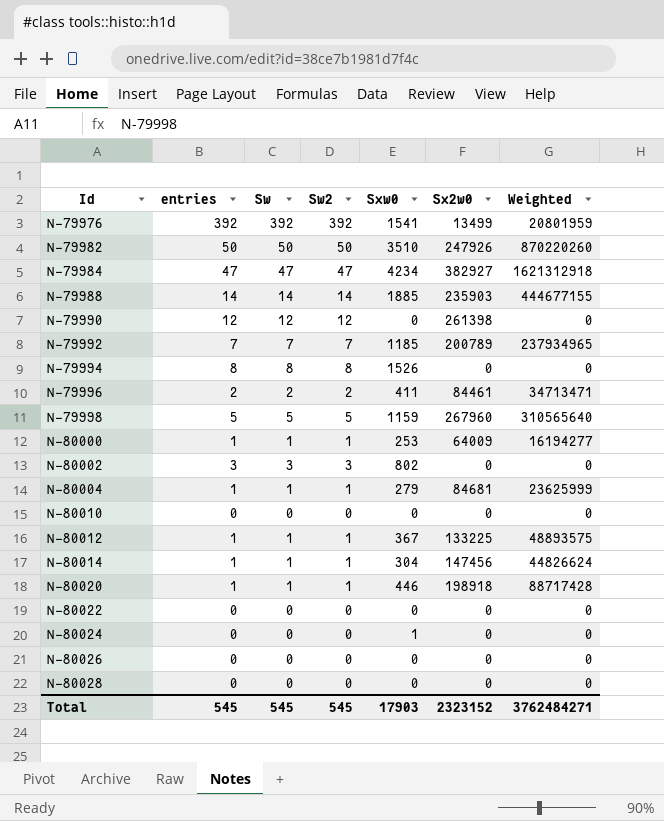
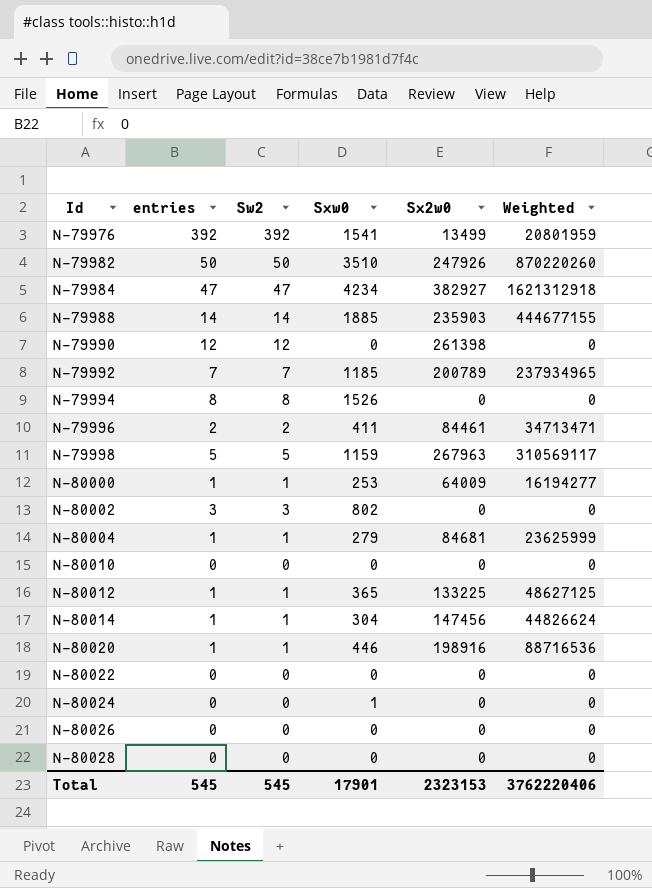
column Sw | position: 3 -> none
N-79998 | Sx2w0: 267960 -> 267963
N-79998 | Weighted: 310565640 -> 310569117
N-80012 | Sxw0: 367 -> 365
N-80012 | Weighted: 48893575 -> 48627125
N-80020 | Sx2w0: 198918 -> 198916
N-80020 | Weighted: 88717428 -> 88716536
Total | Sxw0: 17903 -> 17901
Total | Sx2w0: 2323152 -> 2323153
Total | Weighted: 3762484271 -> 3762220406

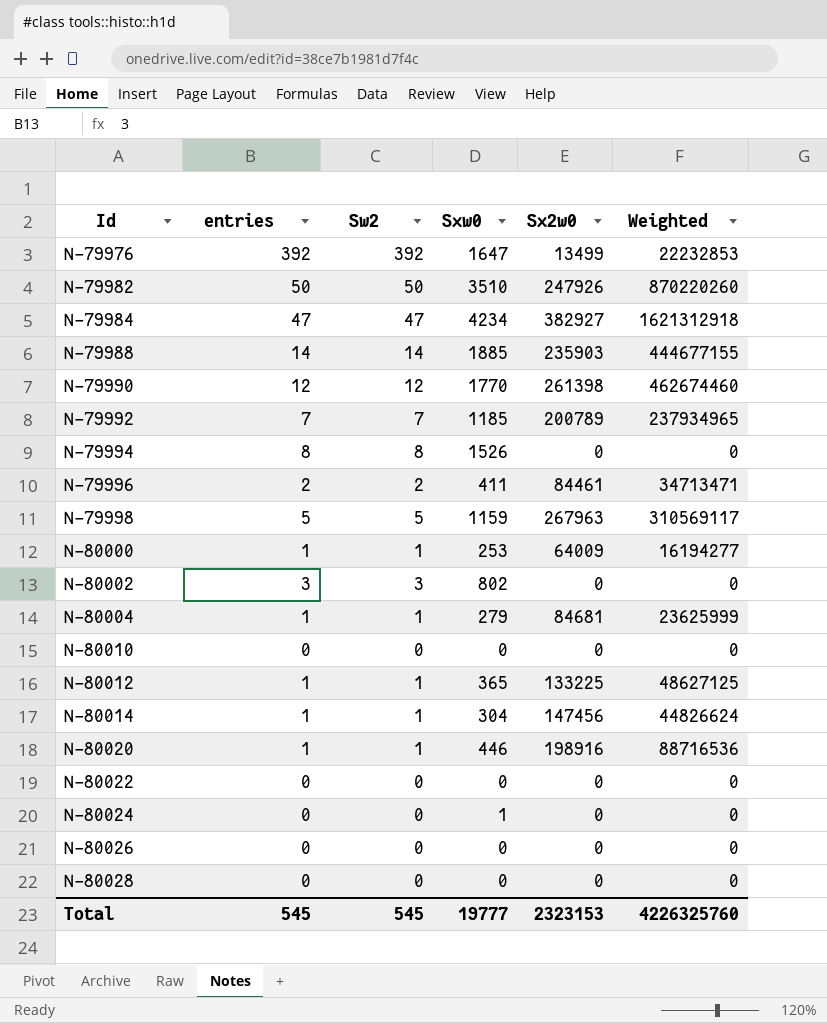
N-79976 | Sxw0: 1541 -> 1647
N-79976 | Weighted: 20801959 -> 22232853
N-79990 | Sxw0: 0 -> 1770
N-79990 | Weighted: 0 -> 462674460
Total | Sxw0: 17901 -> 19777
Total | Weighted: 3762220406 -> 4226325760

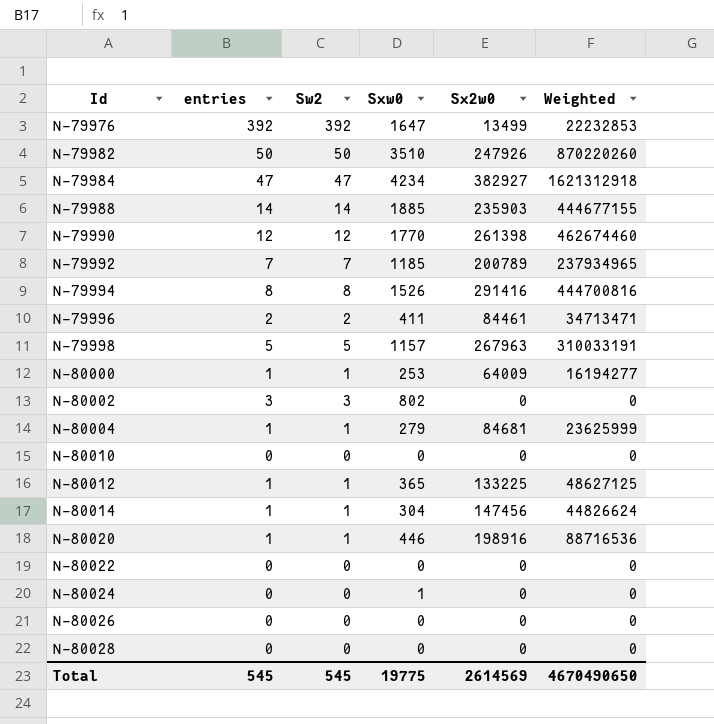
N-79994 | Sx2w0: 0 -> 291416
N-79994 | Weighted: 0 -> 444700816
N-79998 | Sxw0: 1159 -> 1157
N-79998 | Weighted: 310569117 -> 310033191
Total | Sxw0: 19777 -> 19775
Total | Sx2w0: 2323153 -> 2614569
Total | Weighted: 4226325760 -> 4670490650

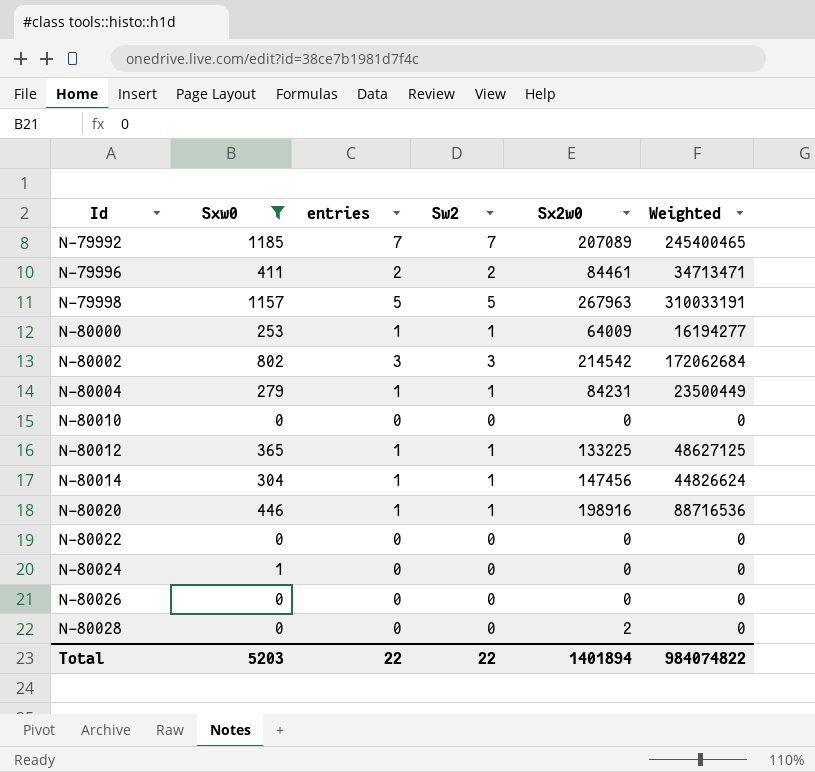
filter: none -> Sxw0 <= 1185
column Sxw0 | position: 4 -> 2
N-79992 | Sx2w0: 200789 -> 207089
N-79992 | Weighted: 237934965 -> 245400465
N-80002 | Sx2w0: 0 -> 214542
N-80002 | Weighted: 0 -> 172062684
N-80004 | Sx2w0: 84681 -> 84231
N-80004 | Weighted: 23625999 -> 23500449
N-80028 | Sx2w0: 0 -> 2
Total | Sxw0: 19775 -> 5203
Total | entries: 545 -> 22
Total | Sw2: 545 -> 22
Total | Sx2w0: 2614569 -> 1401894
Total | Weighted: 4670490650 -> 984074822

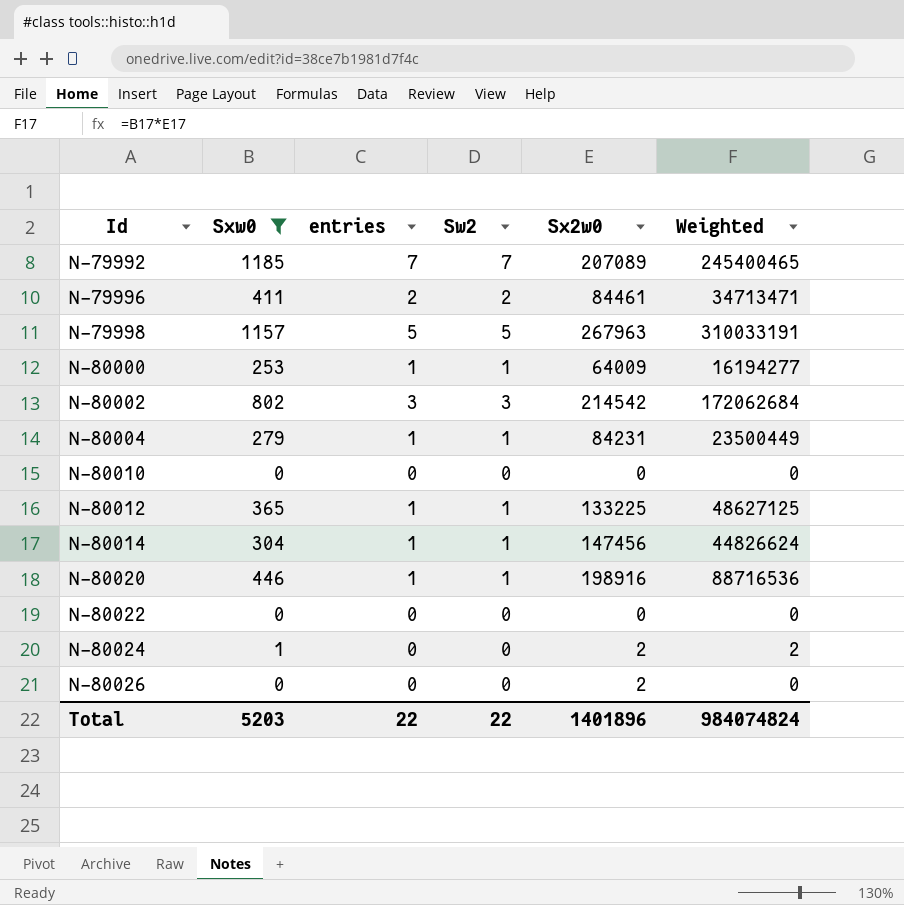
row N-80028: 0 | 0 | 0 | 2 | 0 -> none
N-80024 | Sx2w0: 0 -> 2
N-80024 | Weighted: 0 -> 2
N-80026 | Sx2w0: 0 -> 2
Total | Sx2w0: 1401894 -> 1401896
Total | Weighted: 984074822 -> 984074824

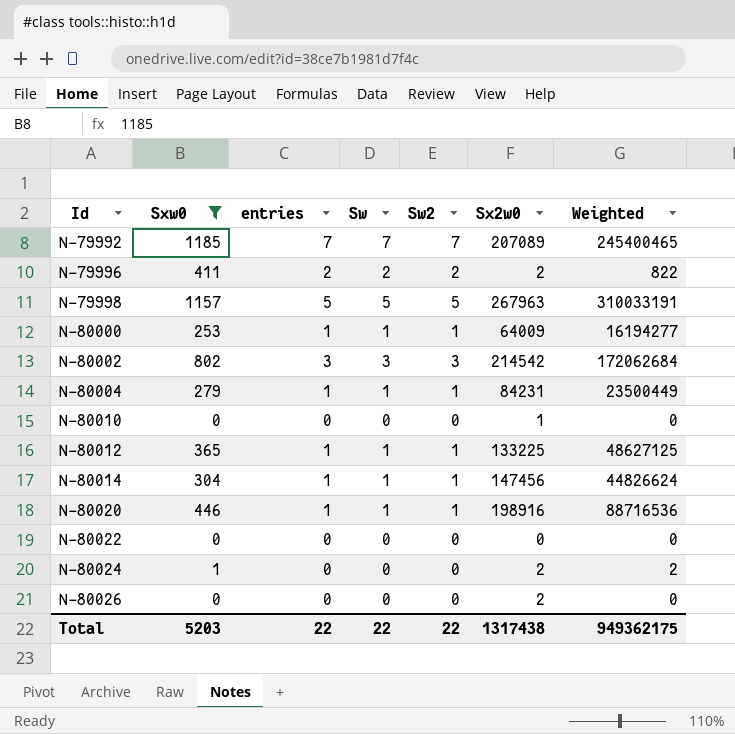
column Sw | position: none -> 4
N-79996 | Sx2w0: 84461 -> 2
N-79996 | Weighted: 34713471 -> 822
N-80010 | Sx2w0: 0 -> 1
Total | Sx2w0: 1401896 -> 1317438
Total | Weighted: 984074824 -> 949362175

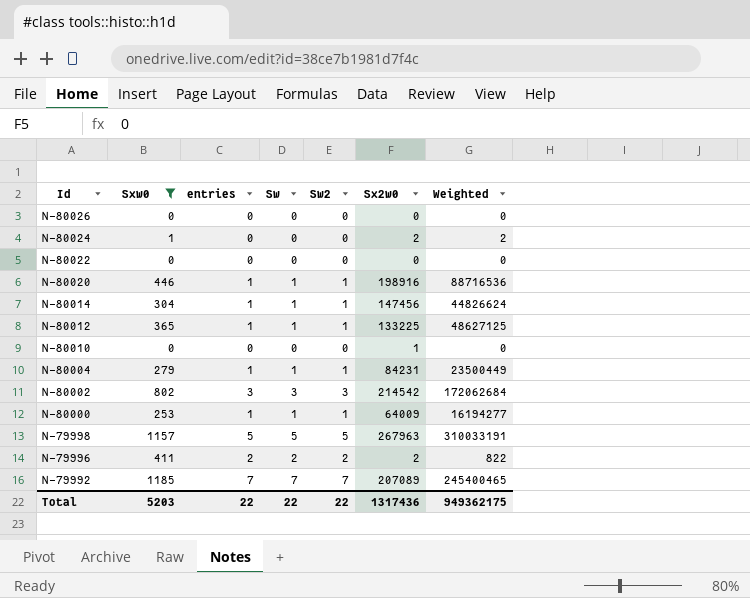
row order: Id ascending -> Id descending
N-80026 | Sx2w0: 2 -> 0
Total | Sx2w0: 1317438 -> 1317436

